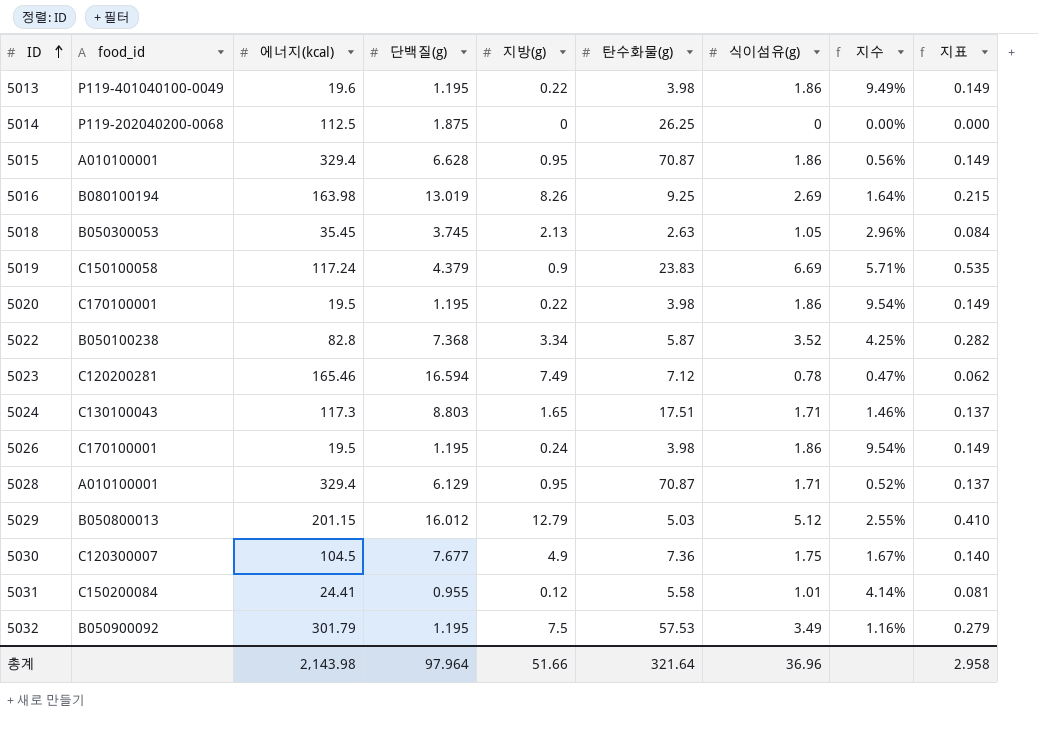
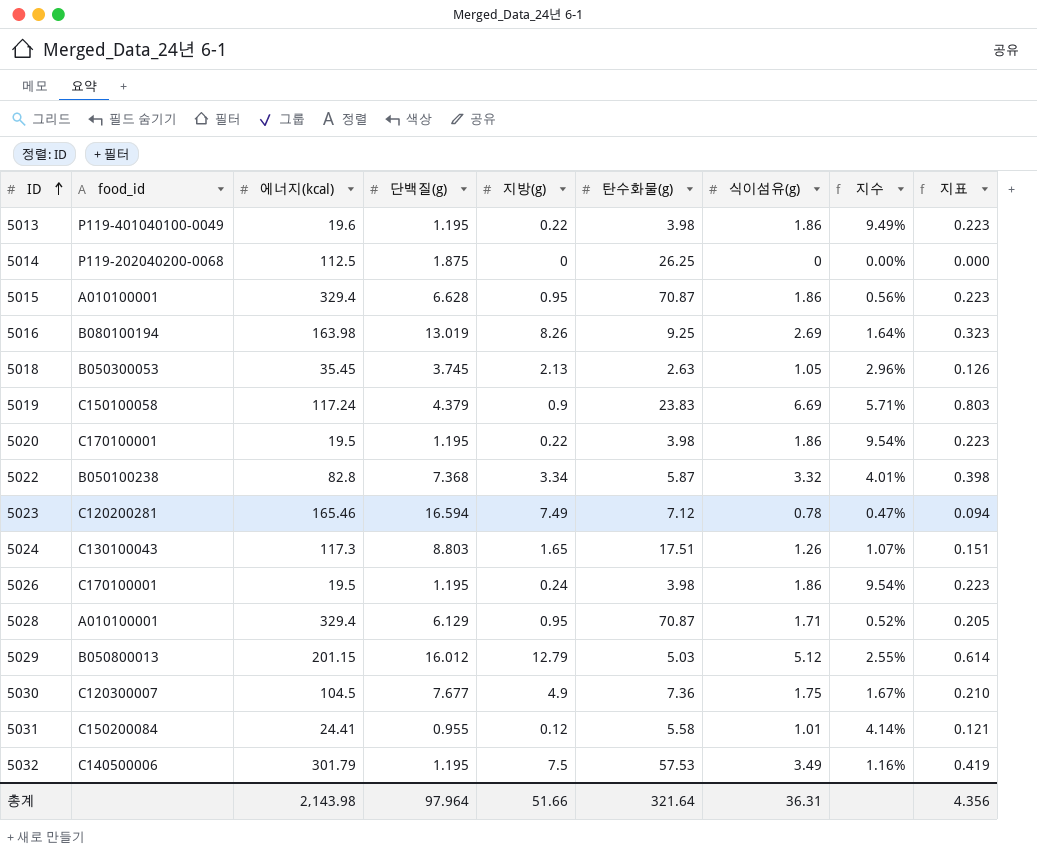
column 지표 | formula: [식이섬유(g)] * 0.08 -> [식이섬유(g)] * 0.12
5022 | 식이섬유(g): 3.52 -> 3.32
5022 | 지수: 4.25% -> 4.01%
5024 | 식이섬유(g): 1.71 -> 1.26
5024 | 지수: 1.46% -> 1.07%
5032 | food_id: B050900092 -> C140500006
총계 | 식이섬유(g): 36.96 -> 36.31
총계 | 지표: 2.958 -> 4.356

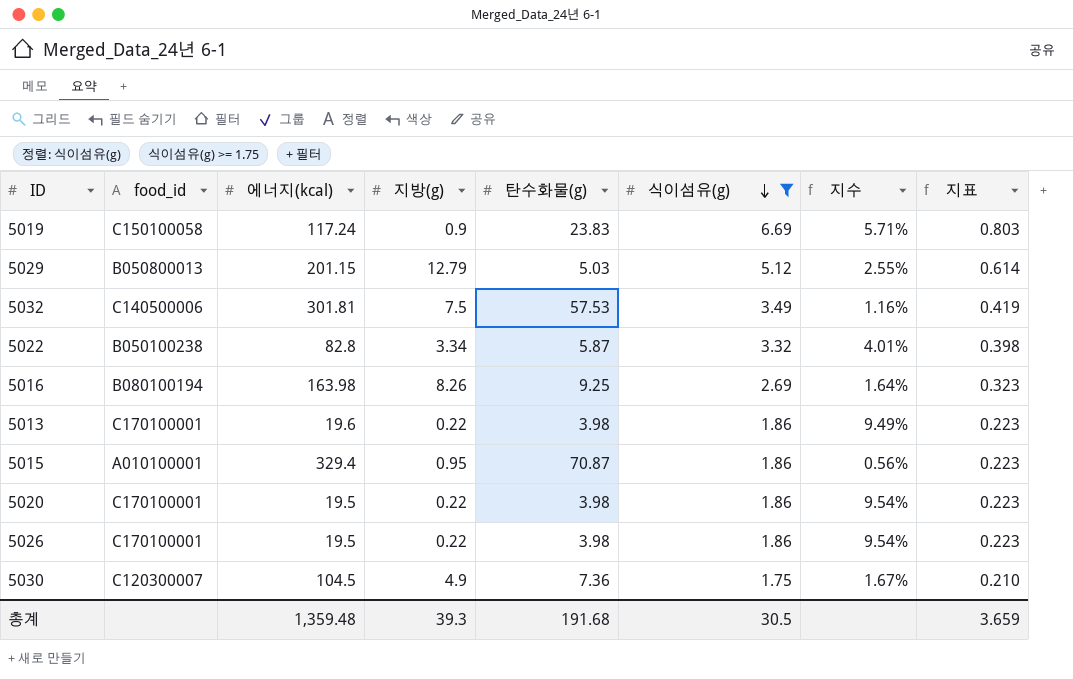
filter: none -> 식이섬유(g) >= 1.75
row order: ID ascending -> 식이섬유(g) descending
column 단백질(g) | position: 4 -> none
5032 | 에너지(kcal): 301.79 -> 301.81
5013 | food_id: P119-401040100-0049 -> C170100001
5026 | 지방(g): 0.24 -> 0.22
총계 | 에너지(kcal): 2,143.98 -> 1,359.48
총계 | 지방(g): 51.66 -> 39.3
총계 | 탄수화물(g): 321.64 -> 191.68
총계 | 식이섬유(g): 36.31 -> 30.5
총계 | 지표: 4.356 -> 3.659

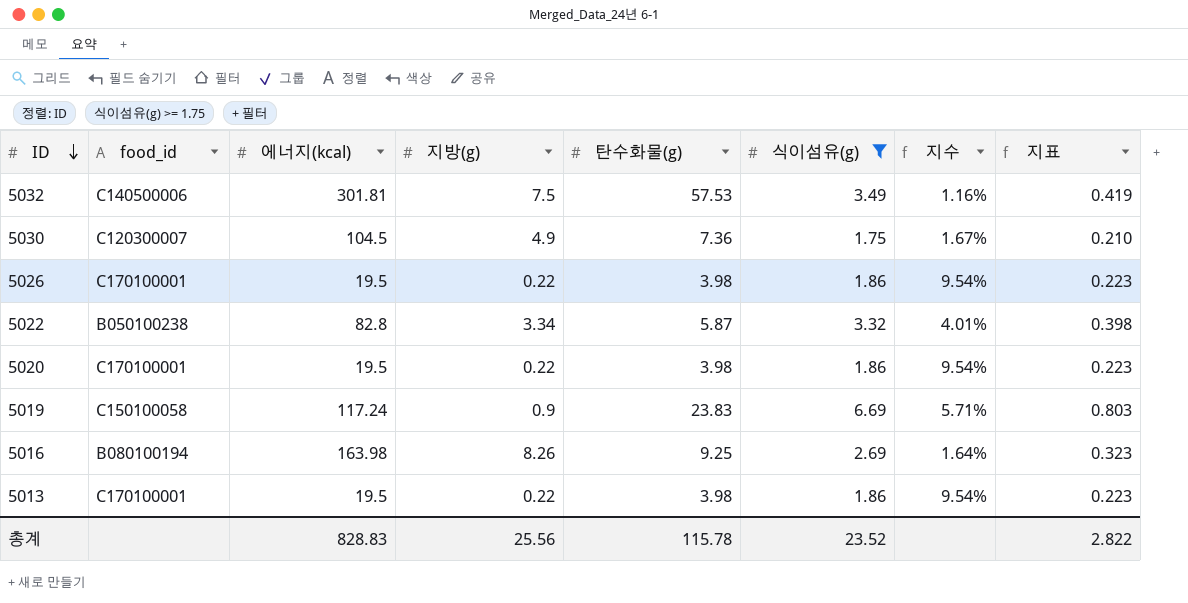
row order: 식이섬유(g) descending -> ID descending
row 5029: B050800013 | 201.15 | 12.79 | 5.03 | 5.12 | 2.55% | 0.614 -> none
row 5015: A010100001 | 329.4 | 0.95 | 70.87 | 1.86 | 0.56% | 0.223 -> none
5013 | 에너지(kcal): 19.6 -> 19.5
5013 | 지수: 9.49% -> 9.54%
총계 | 에너지(kcal): 1,359.48 -> 828.83
총계 | 지방(g): 39.3 -> 25.56
총계 | 탄수화물(g): 191.68 -> 115.78
총계 | 식이섬유(g): 30.5 -> 23.52
총계 | 지표: 3.659 -> 2.822

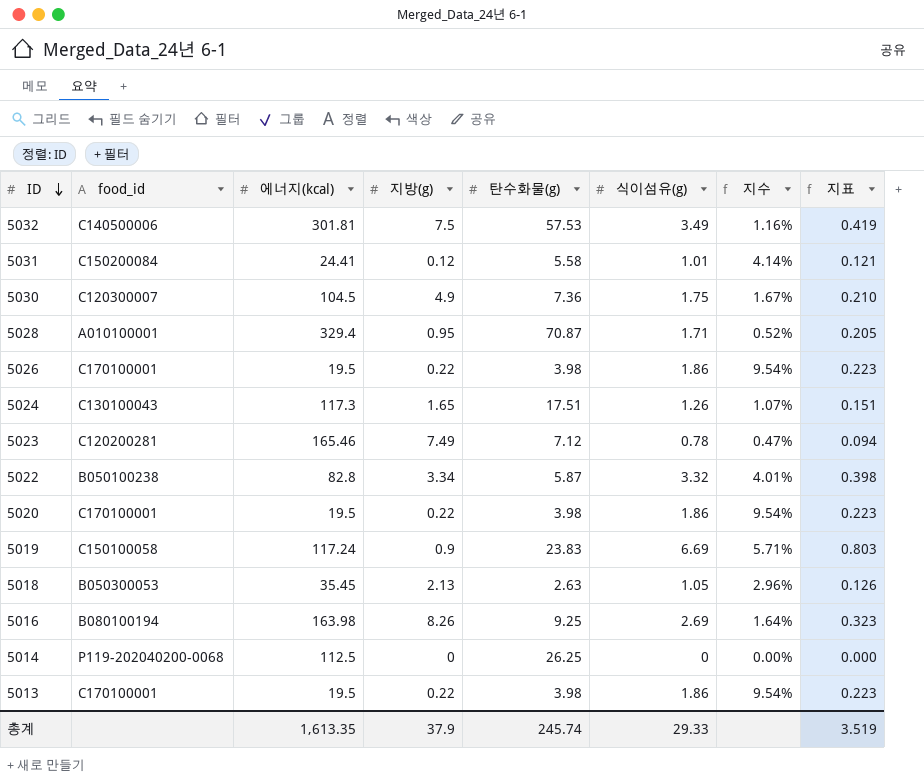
filter: 식이섬유(g) >= 1.75 -> none
총계 | 에너지(kcal): 828.83 -> 1,613.35
총계 | 지방(g): 25.56 -> 37.9
총계 | 탄수화물(g): 115.78 -> 245.74
총계 | 식이섬유(g): 23.52 -> 29.33
총계 | 지표: 2.822 -> 3.519

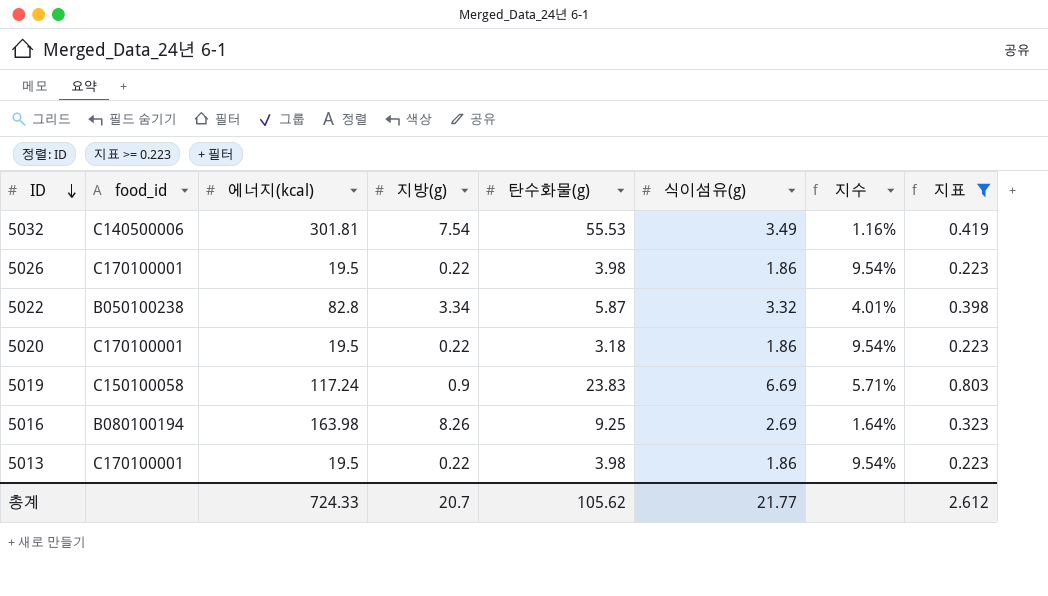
filter: none -> 지표 >= 0.223
5032 | 지방(g): 7.5 -> 7.54
5032 | 탄수화물(g): 57.53 -> 55.53
5020 | 탄수화물(g): 3.98 -> 3.18
총계 | 에너지(kcal): 1,613.35 -> 724.33
총계 | 지방(g): 37.9 -> 20.7
총계 | 탄수화물(g): 245.74 -> 105.62
총계 | 식이섬유(g): 29.33 -> 21.77
총계 | 지표: 3.519 -> 2.612

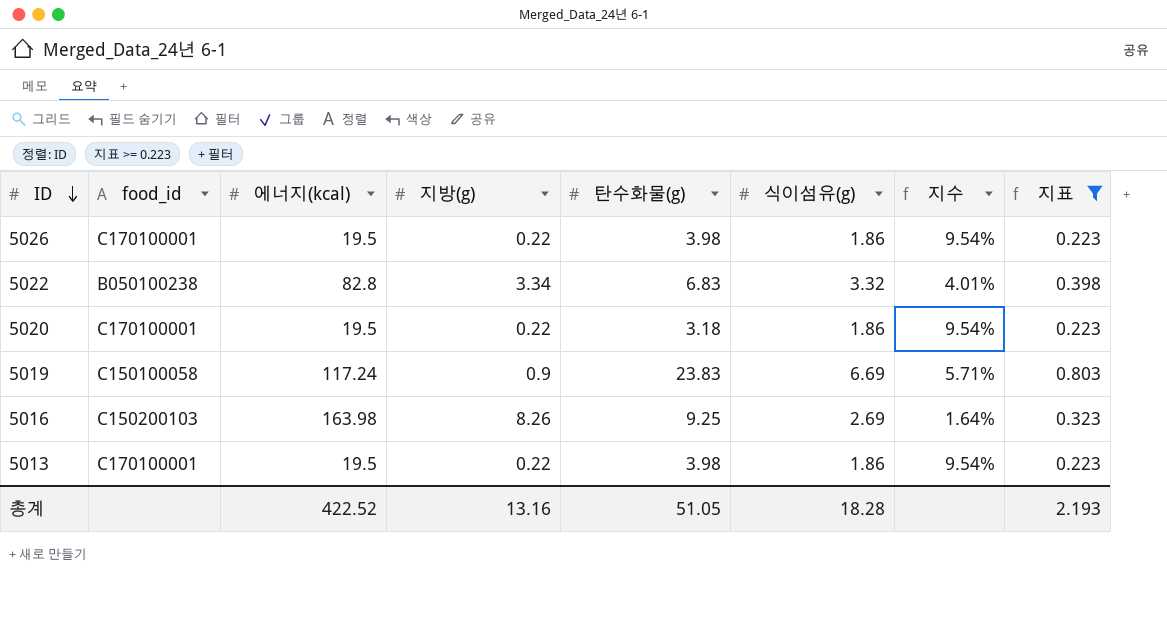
row 5032: C140500006 | 301.81 | 7.54 | 55.53 | 3.49 | 1.16% | 0.419 -> none
5022 | 탄수화물(g): 5.87 -> 6.83
5016 | food_id: B080100194 -> C150200103
총계 | 에너지(kcal): 724.33 -> 422.52
총계 | 지방(g): 20.7 -> 13.16
총계 | 탄수화물(g): 105.62 -> 51.05
총계 | 식이섬유(g): 21.77 -> 18.28
총계 | 지표: 2.612 -> 2.193

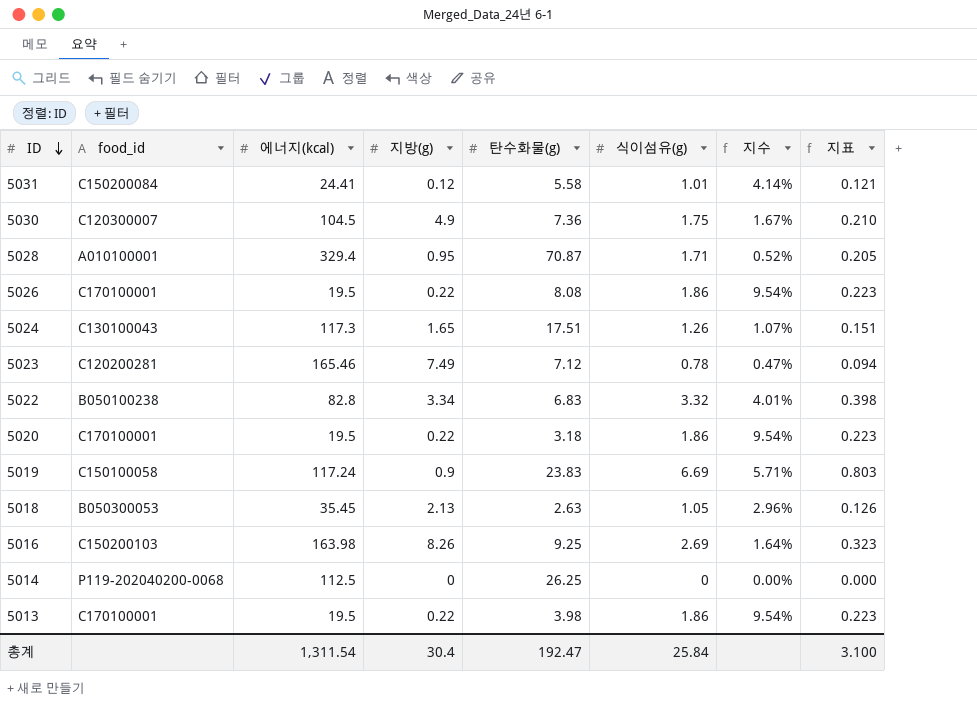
filter: 지표 >= 0.223 -> none
5026 | 탄수화물(g): 3.98 -> 8.08
총계 | 에너지(kcal): 422.52 -> 1,311.54
총계 | 지방(g): 13.16 -> 30.4
총계 | 탄수화물(g): 51.05 -> 192.47
총계 | 식이섬유(g): 18.28 -> 25.84
총계 | 지표: 2.193 -> 3.100

